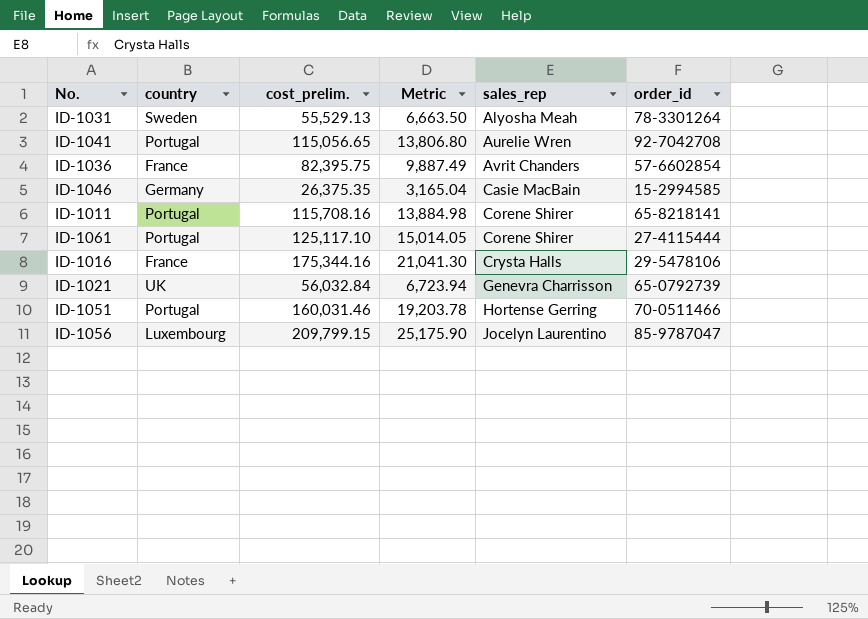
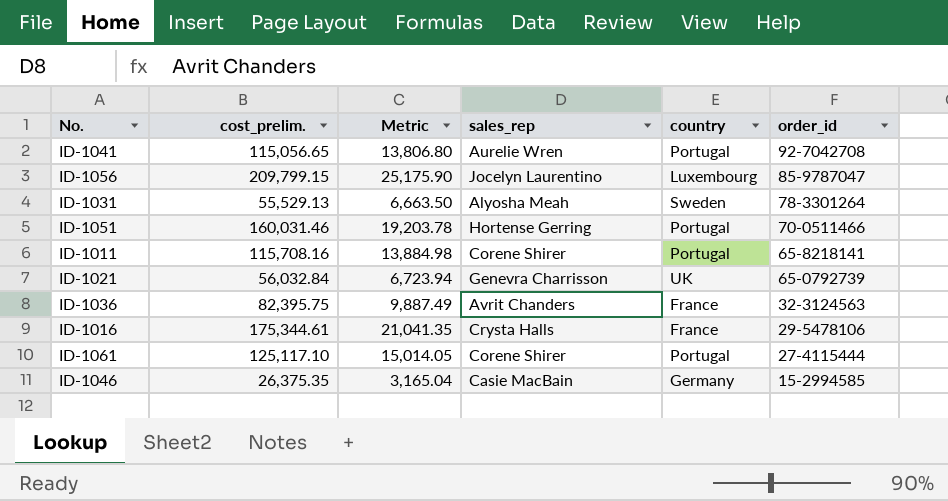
row order: sales_rep ascending -> order_id descending
column country | position: 2 -> 5
ID-1036 | order_id: 57-6602854 -> 32-3124563
ID-1016 | cost_prelim.: 175,344.16 -> 175,344.61
ID-1016 | Metric: 21,041.30 -> 21,041.35

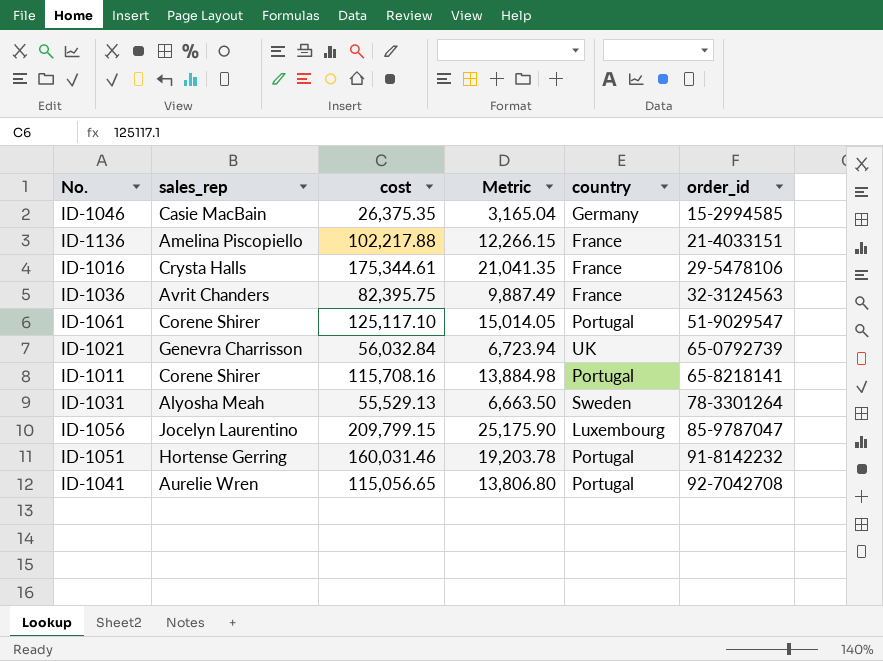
row order: order_id descending -> order_id ascending
column sales_rep | position: 4 -> 2
column name: cost_prelim. -> cost
row ID-1136: none -> Amelina Piscopiello | 102,217.88 | 12,266.15 | France | 21-4033151
ID-1061 | order_id: 27-4115444 -> 51-9029547
ID-1051 | order_id: 70-0511466 -> 91-8142232

